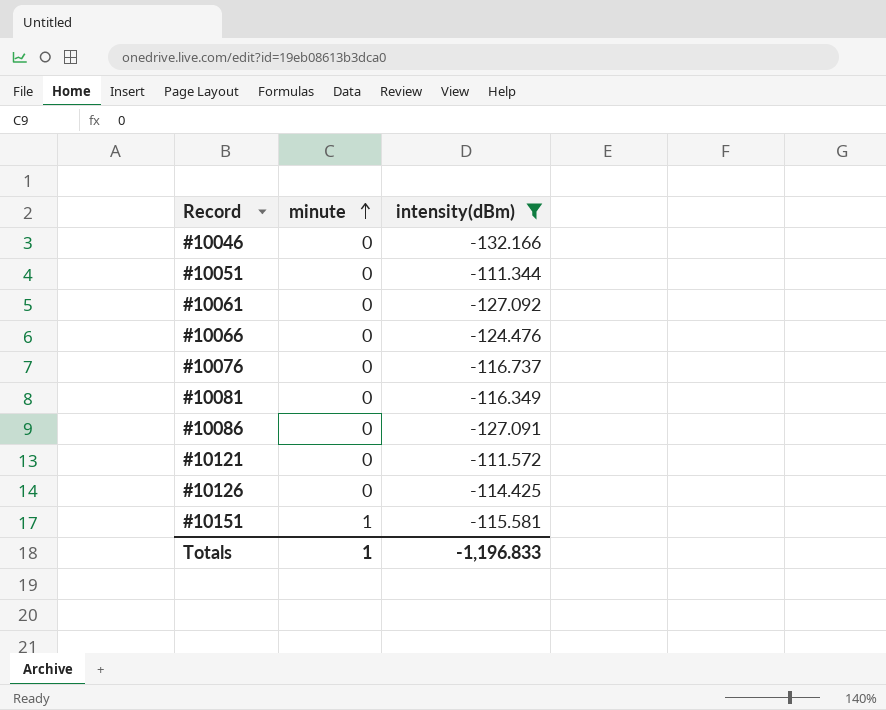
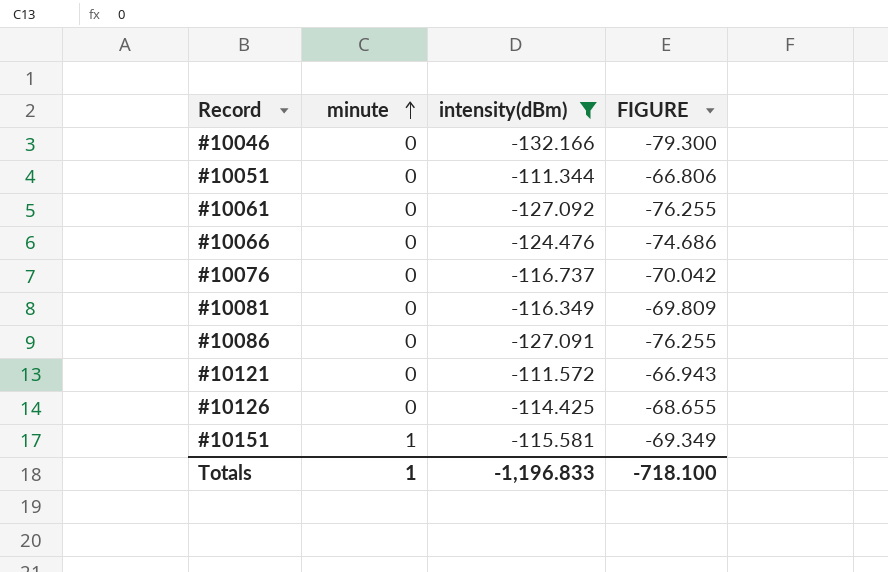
column FIGURE | formula: none -> [intensity(dBm)] * 0.6

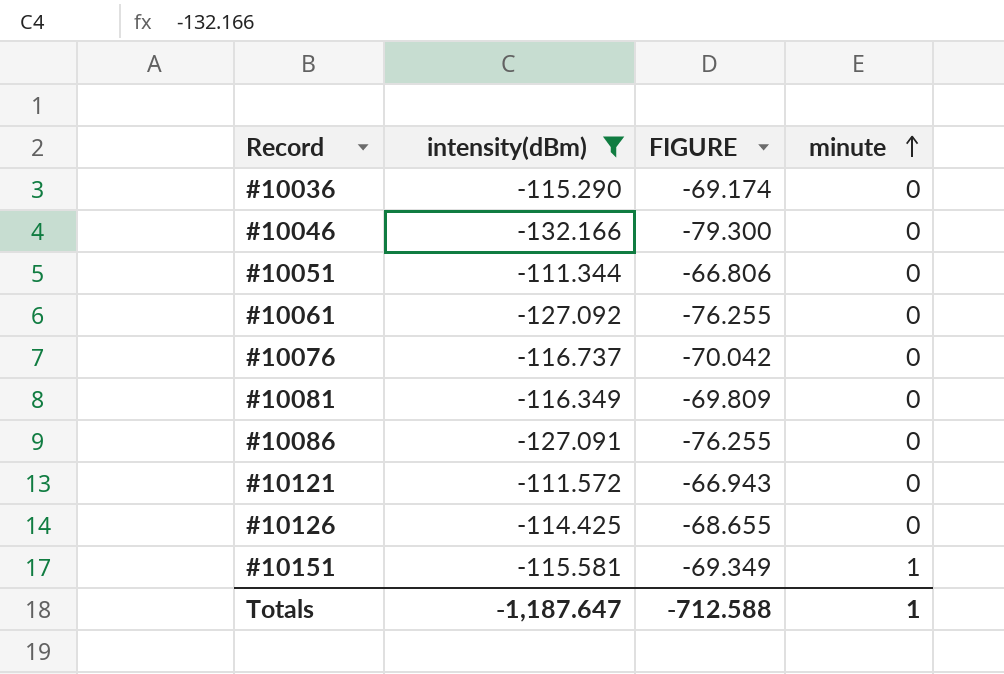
column minute | position: 2 -> 4
row #10066: 0 | -124.476 | -74.686 -> none
row #10036: none -> -115.290 | -69.174 | 0
Totals | intensity(dBm): -1,196.833 -> -1,187.647
Totals | FIGURE: -718.100 -> -712.588

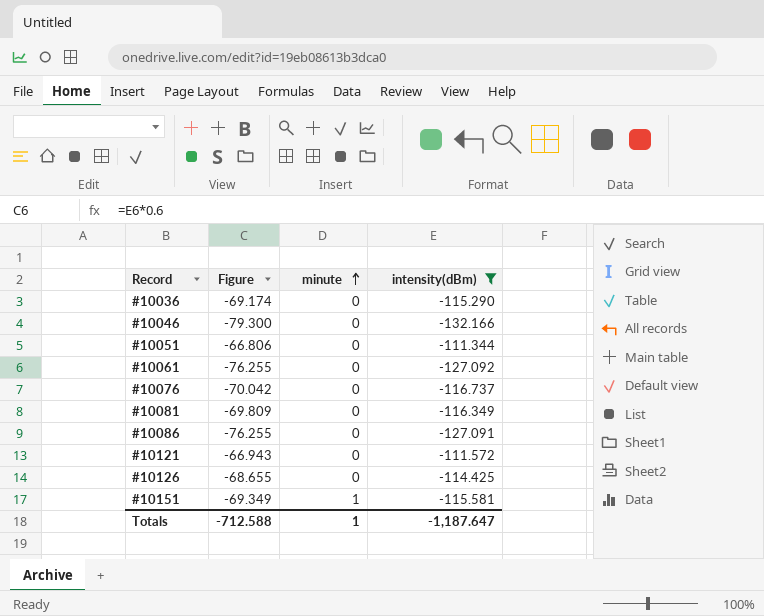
column name: FIGURE -> Figure
column intensity(dBm) | position: 2 -> 4

